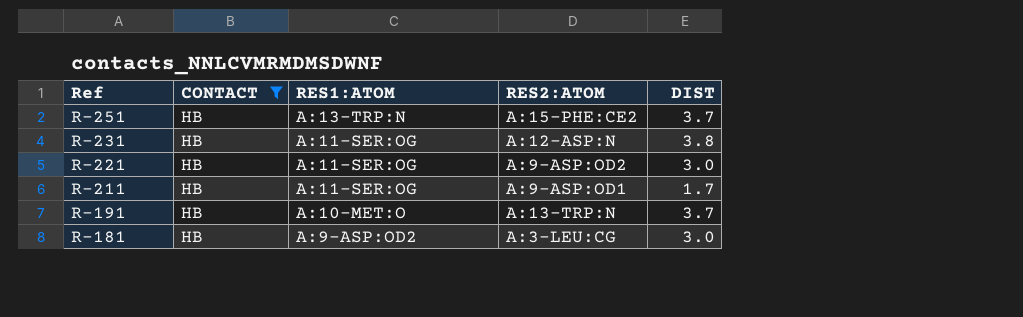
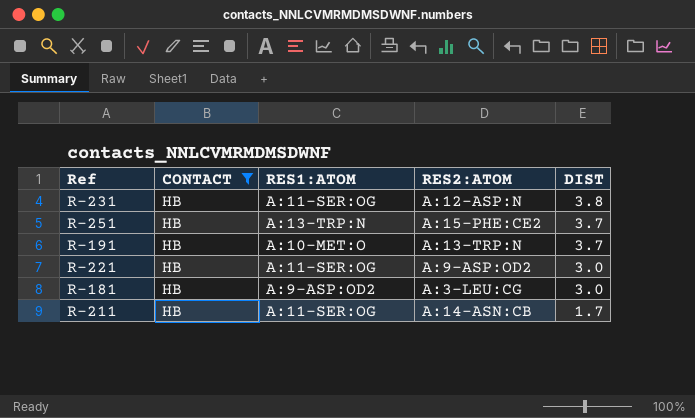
row order: Ref descending -> DIST descending
R-211 | RES2:ATOM: A:9-ASP:OD1 -> A:14-ASN:CB

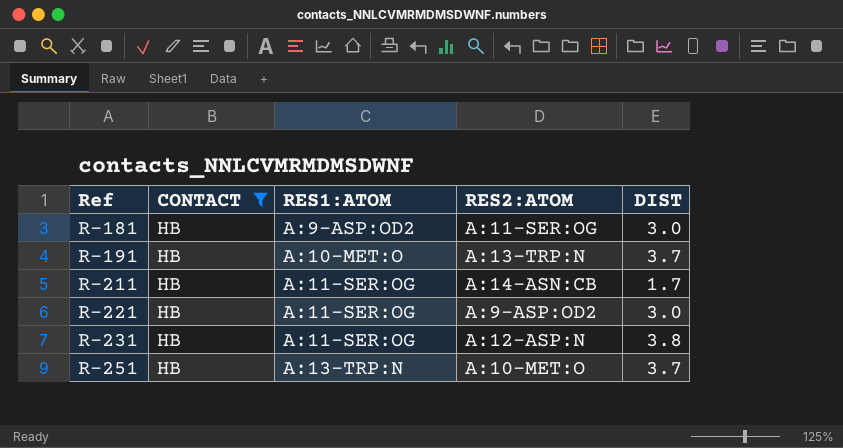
row order: DIST descending -> Ref ascending
R-181 | RES2:ATOM: A:3-LEU:CG -> A:11-SER:OG
R-251 | RES2:ATOM: A:15-PHE:CE2 -> A:10-MET:O

